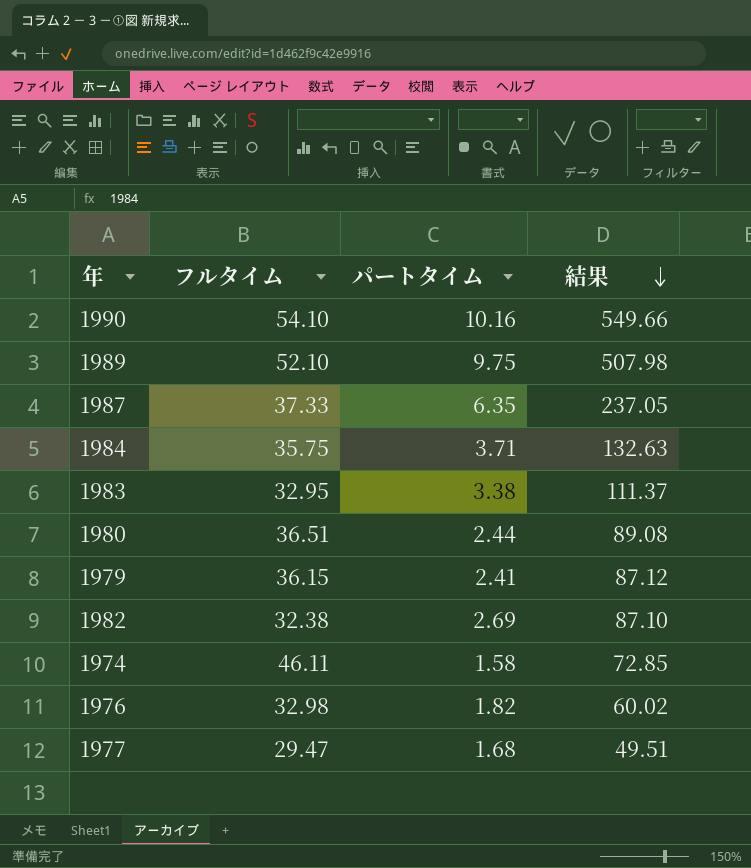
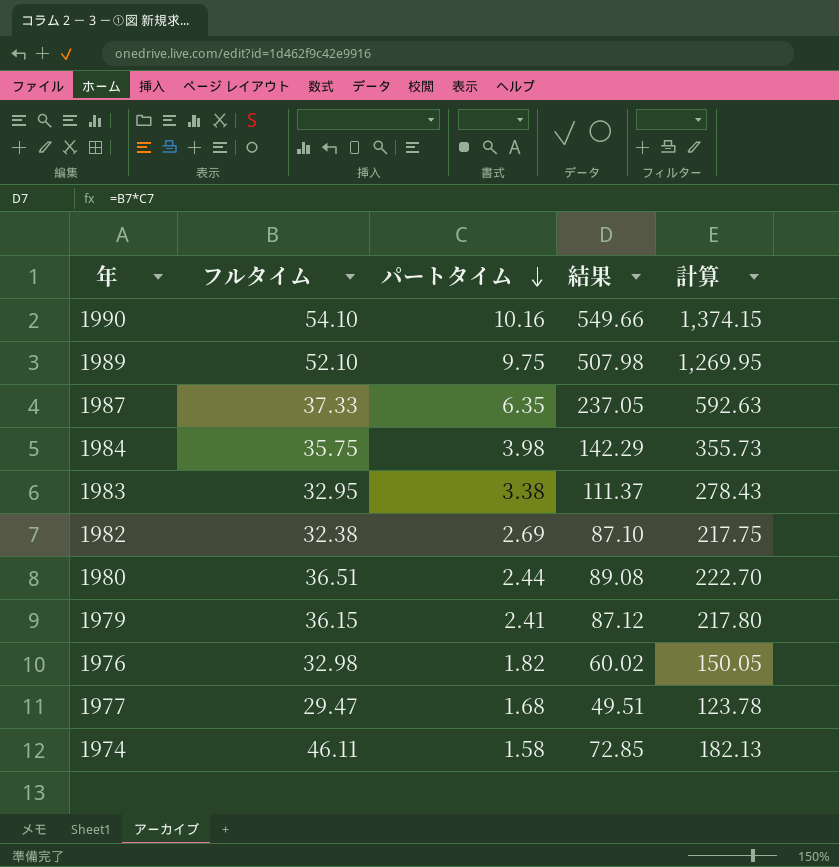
row order: 結果 descending -> パートタイム descending
column 計算 | formula: none -> [結果] * 2.5
1984 | パートタイム: 3.71 -> 3.98
1984 | 結果: 132.63 -> 142.29

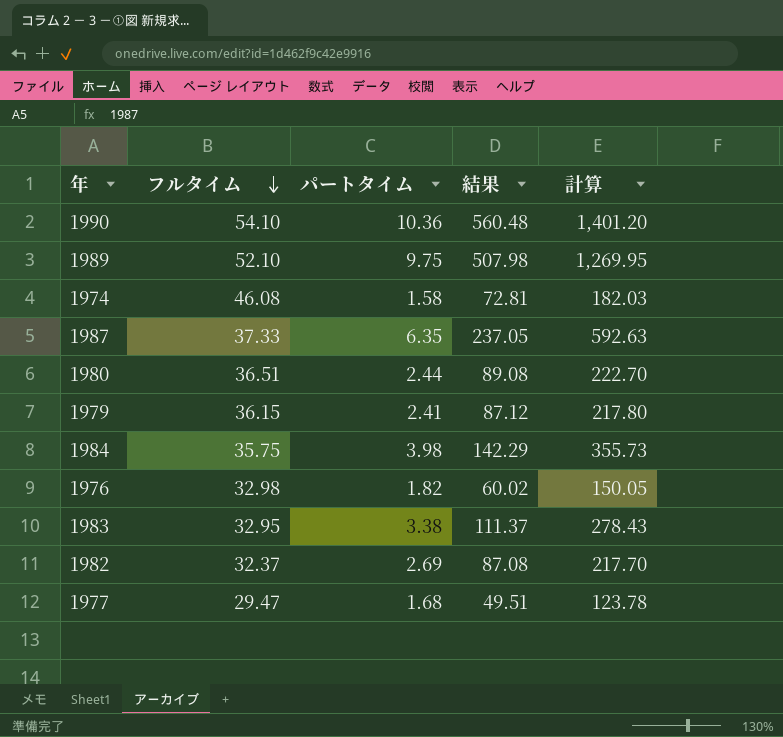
row order: パートタイム descending -> フルタイム descending
1990 | パートタイム: 10.16 -> 10.36
1990 | 結果: 549.66 -> 560.48
1990 | 計算: 1,374.15 -> 1,401.20
1974 | フルタイム: 46.11 -> 46.08
1974 | 結果: 72.85 -> 72.81
1974 | 計算: 182.13 -> 182.03
1982 | フルタイム: 32.38 -> 32.37
1982 | 結果: 87.10 -> 87.08
1982 | 計算: 217.75 -> 217.70

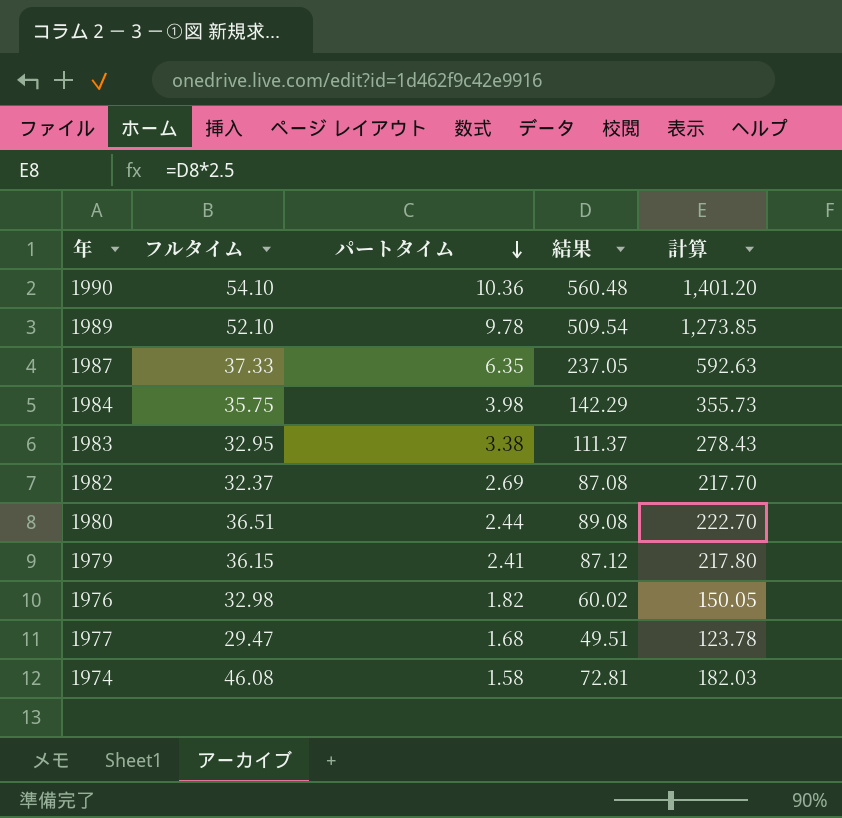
row order: フルタイム descending -> パートタイム descending
1989 | パートタイム: 9.75 -> 9.78
1989 | 結果: 507.98 -> 509.54
1989 | 計算: 1,269.95 -> 1,273.85

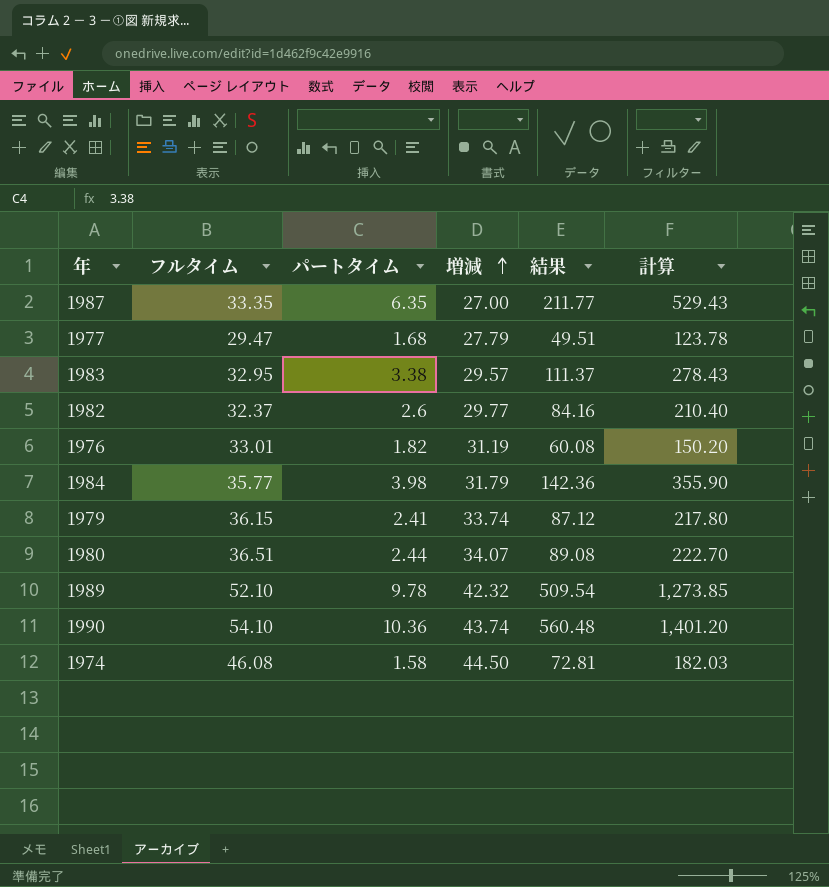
row order: パートタイム descending -> 増減 ascending
column 増減 | formula: none -> [フルタイム] - [パートタイム]
1987 | フルタイム: 37.33 -> 33.35
1987 | 結果: 237.05 -> 211.77
1987 | 計算: 592.63 -> 529.43
1982 | パートタイム: 2.69 -> 2.6
1982 | 結果: 87.08 -> 84.16
1982 | 計算: 217.70 -> 210.40
1976 | フルタイム: 32.98 -> 33.01
1976 | 結果: 60.02 -> 60.08
1976 | 計算: 150.05 -> 150.20
1984 | フルタイム: 35.75 -> 35.77
1984 | 結果: 142.29 -> 142.36
1984 | 計算: 355.73 -> 355.90

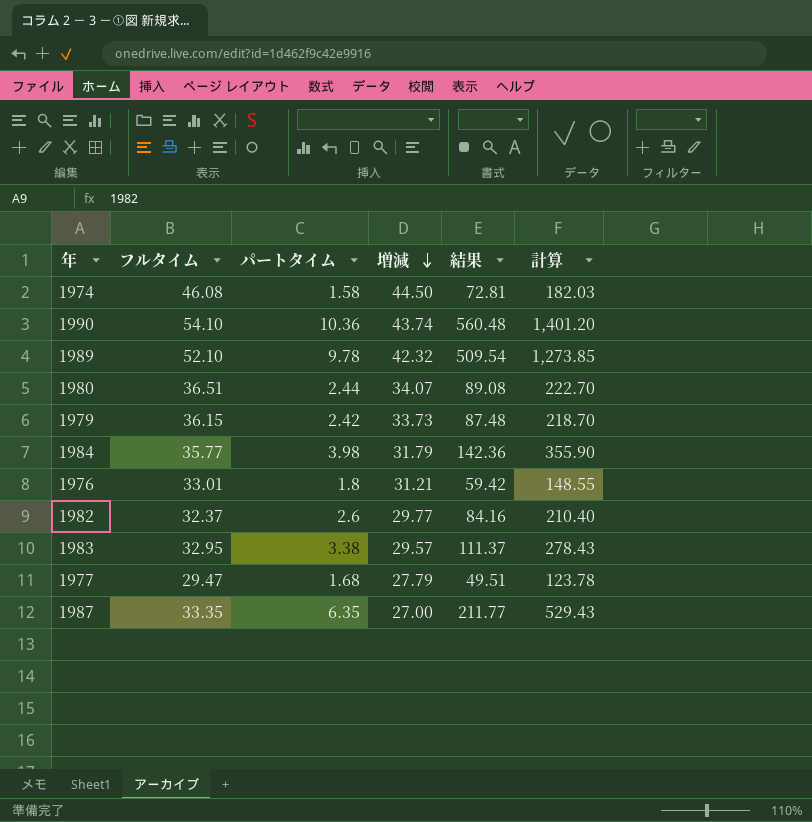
row order: 増減 ascending -> 増減 descending
1979 | パートタイム: 2.41 -> 2.42
1979 | 増減: 33.74 -> 33.73
1979 | 結果: 87.12 -> 87.48
1979 | 計算: 217.80 -> 218.70
1976 | パートタイム: 1.82 -> 1.8
1976 | 増減: 31.19 -> 31.21
1976 | 結果: 60.08 -> 59.42
1976 | 計算: 150.20 -> 148.55

